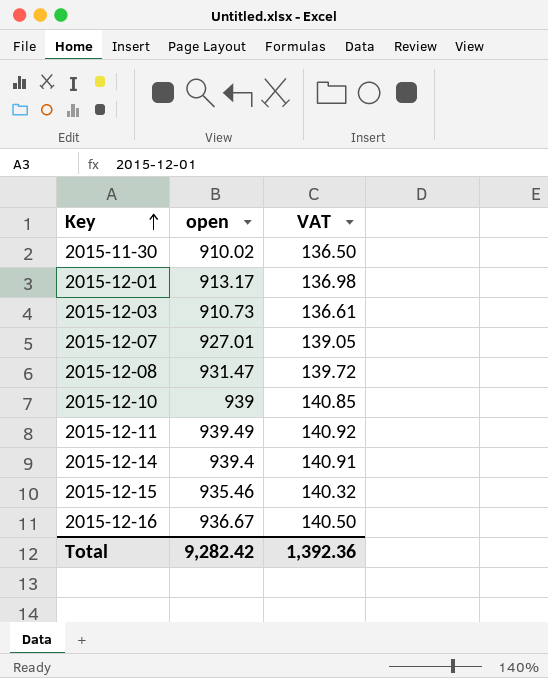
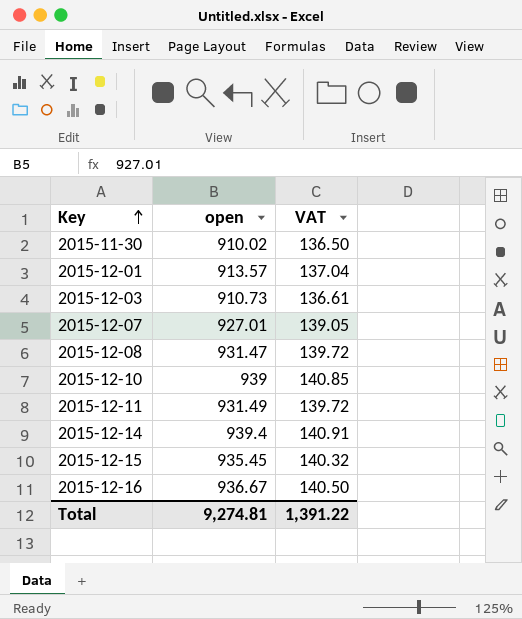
2015-12-01 | open: 913.17 -> 913.57
2015-12-01 | VAT: 136.98 -> 137.04
2015-12-11 | open: 939.49 -> 931.49
2015-12-11 | VAT: 140.92 -> 139.72
2015-12-15 | open: 935.46 -> 935.45
Total | open: 9,282.42 -> 9,274.81
Total | VAT: 1,392.36 -> 1,391.22

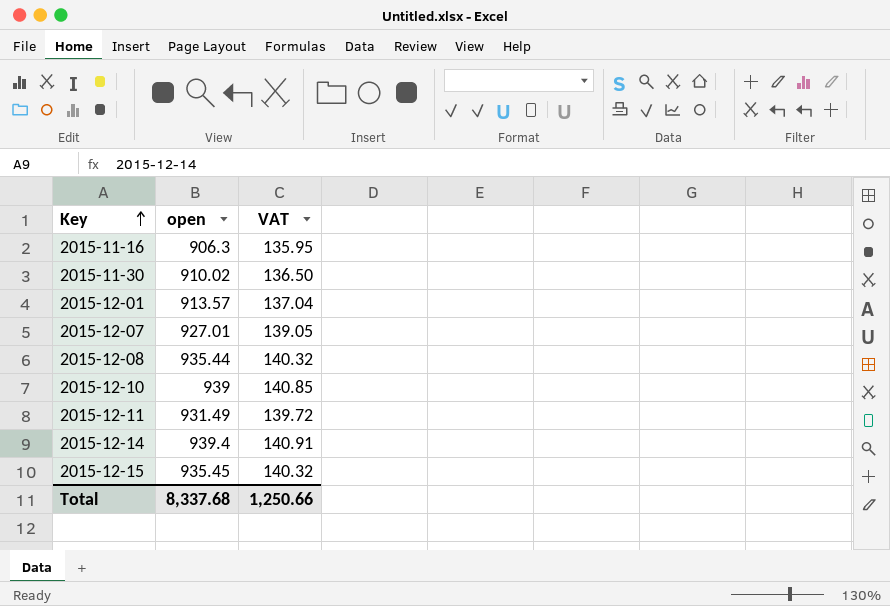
row 2015-12-03: 910.73 | 136.61 -> none
row 2015-12-16: 936.67 | 140.50 -> none
row 2015-11-16: none -> 906.3 | 135.95
2015-12-08 | open: 931.47 -> 935.44
2015-12-08 | VAT: 139.72 -> 140.32
Total | open: 9,274.81 -> 8,337.68
Total | VAT: 1,391.22 -> 1,250.66

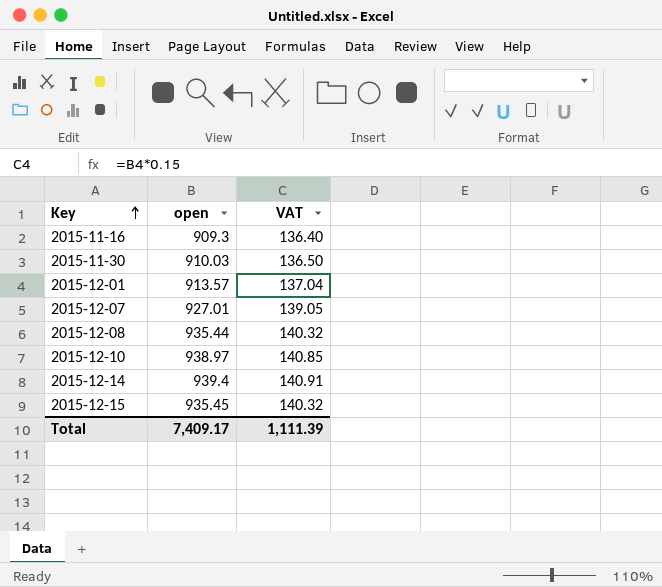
row 2015-12-11: 931.49 | 139.72 -> none
2015-11-16 | open: 906.3 -> 909.3
2015-11-16 | VAT: 135.95 -> 136.40
2015-11-30 | open: 910.02 -> 910.03
2015-12-10 | open: 939 -> 938.97
Total | open: 8,337.68 -> 7,409.17
Total | VAT: 1,250.66 -> 1,111.39

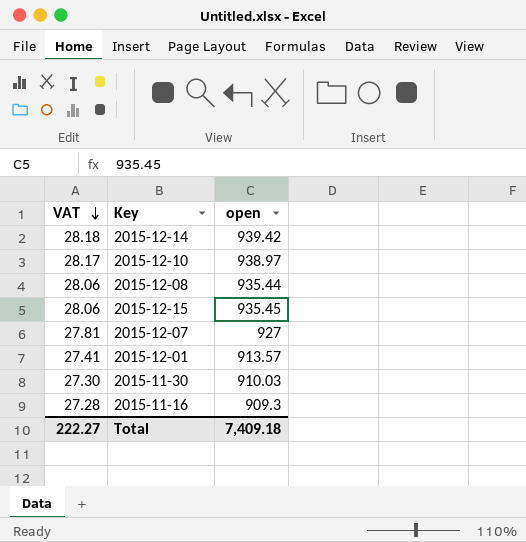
row order: Key ascending -> VAT descending
column VAT | formula: [open] * 0.15 -> [open] * 0.03
column VAT | position: 3 -> 1
2015-12-14 | open: 939.4 -> 939.42
2015-12-07 | open: 927.01 -> 927
Total | VAT: 1,111.39 -> 222.27
Total | open: 7,409.17 -> 7,409.18

